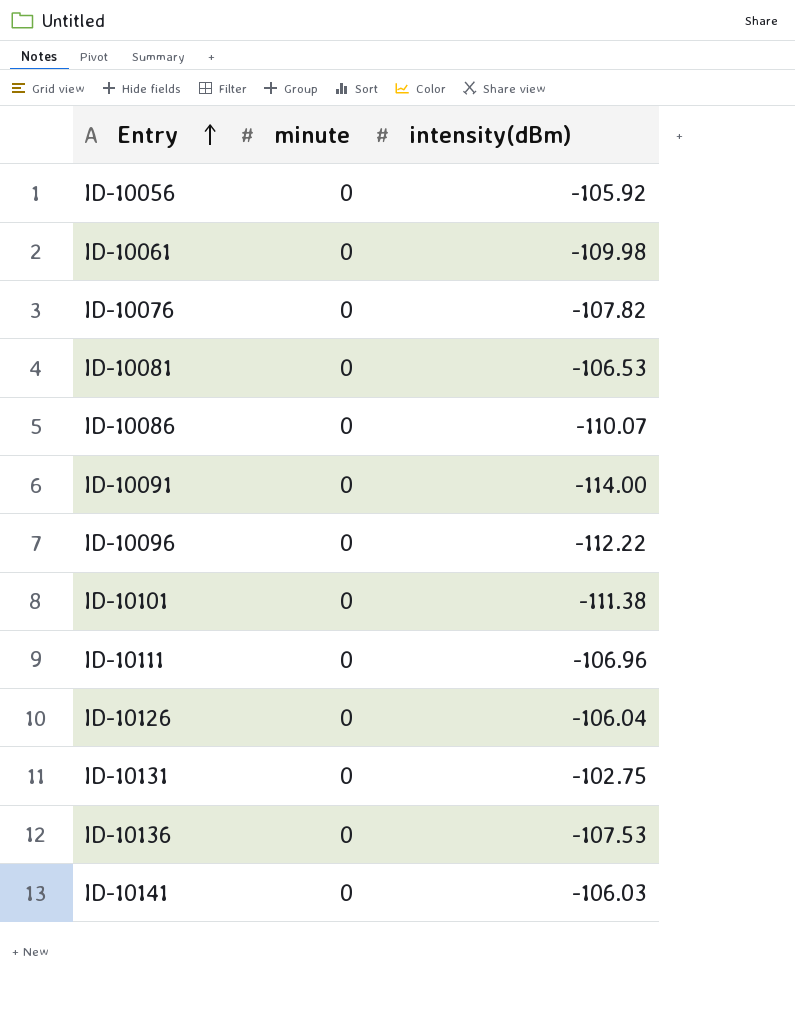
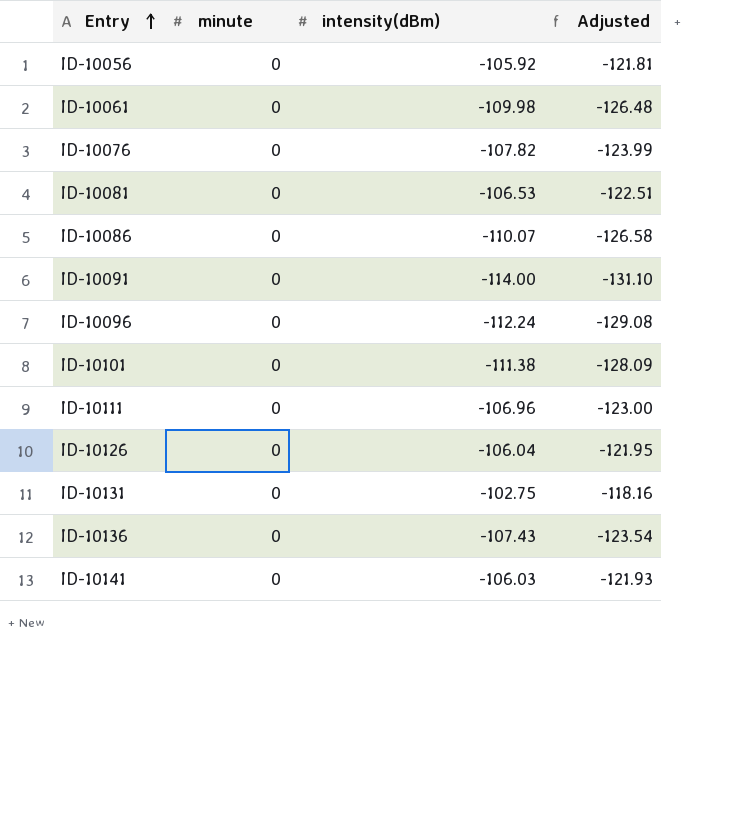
column Adjusted | formula: none -> [intensity(dBm)] * 1.15
ID-10096 | intensity(dBm): -112.22 -> -112.24
ID-10136 | intensity(dBm): -107.53 -> -107.43

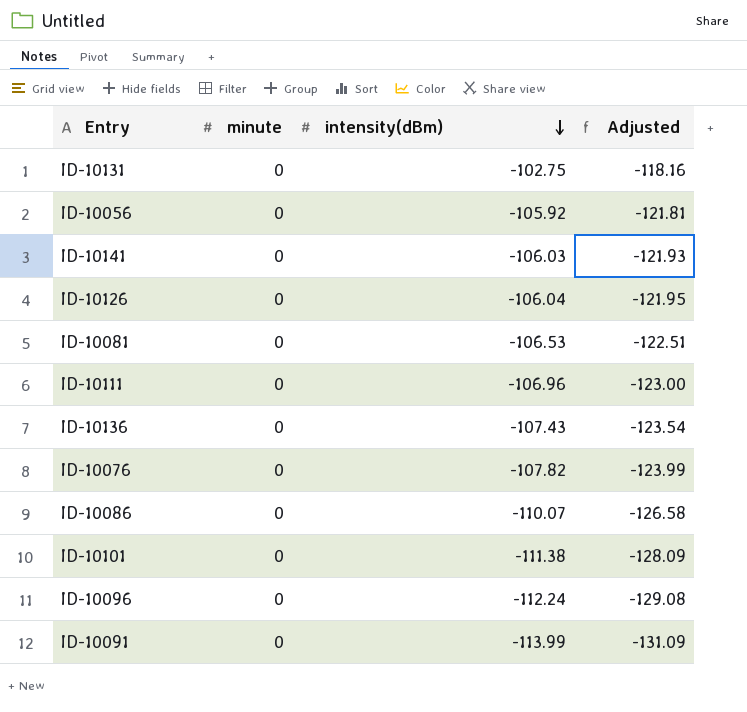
row order: Entry ascending -> intensity(dBm) descending
row ID-10061: 0 | -109.98 | -126.48 -> none
ID-10091 | intensity(dBm): -114.00 -> -113.99
ID-10091 | Adjusted: -131.10 -> -131.09

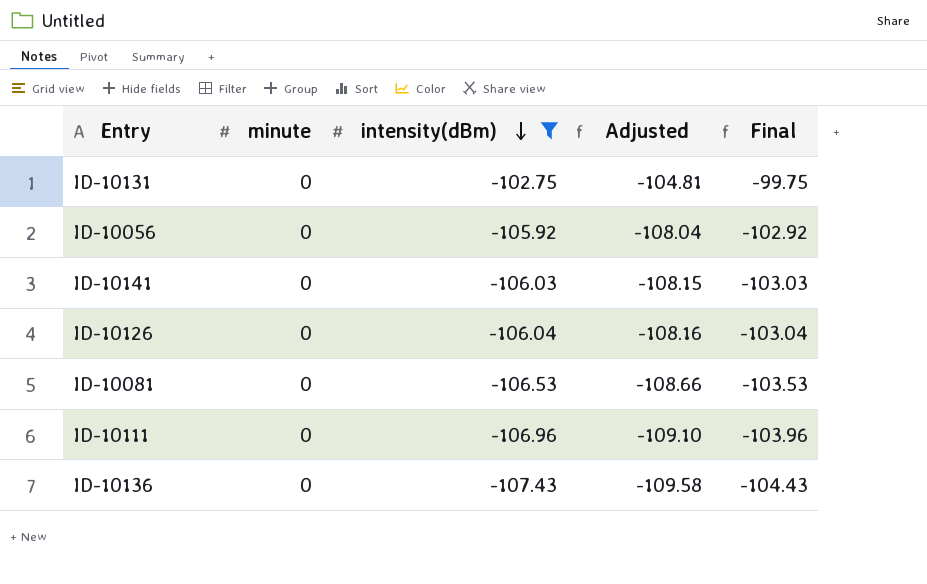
filter: none -> intensity(dBm) >= -107.43
column Adjusted | formula: [intensity(dBm)] * 1.15 -> [intensity(dBm)] * 1.02
column Final | formula: none -> [intensity(dBm)] + 3

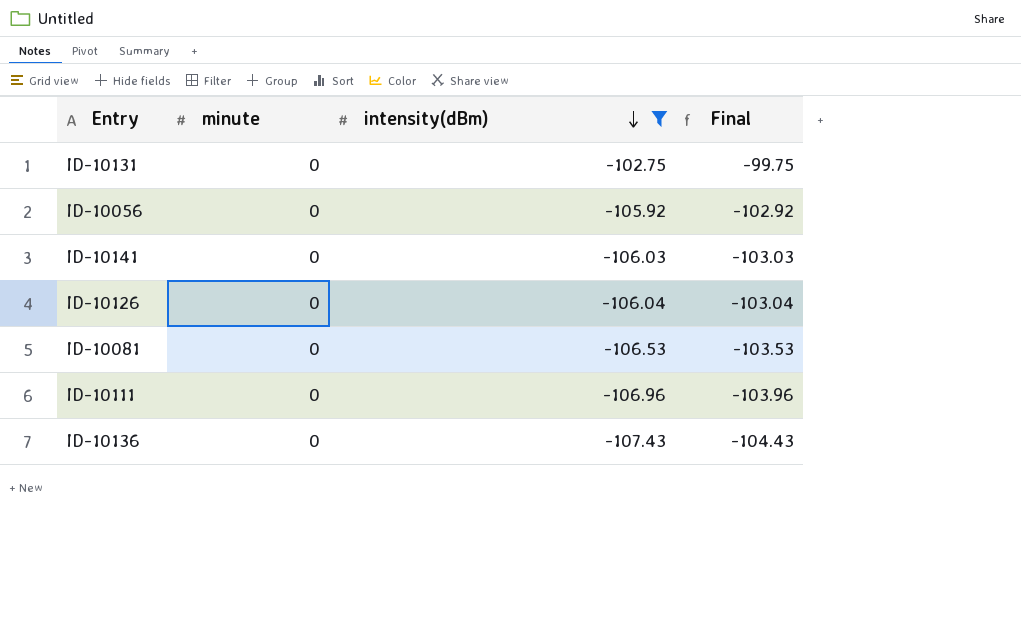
column Adjusted | formula: [intensity(dBm)] * 1.02 -> none

